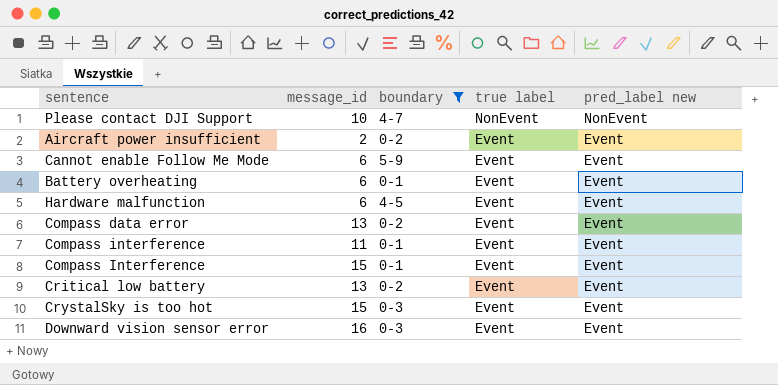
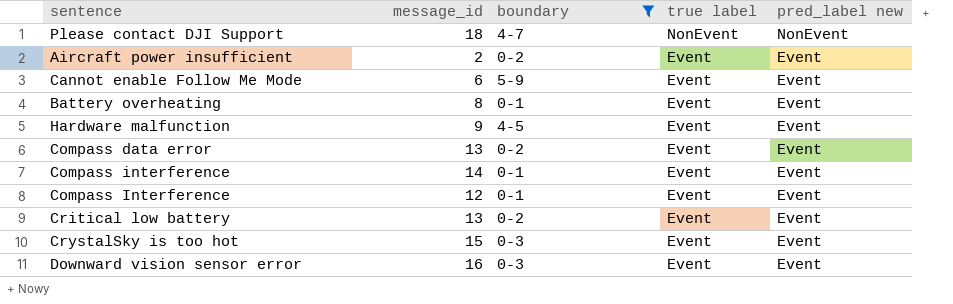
Please contact DJI Support | message_id: 10 -> 18
Battery overheating | message_id: 6 -> 8
Hardware malfunction | message_id: 6 -> 9
Compass interference | message_id: 11 -> 14
Compass Interference | message_id: 15 -> 12

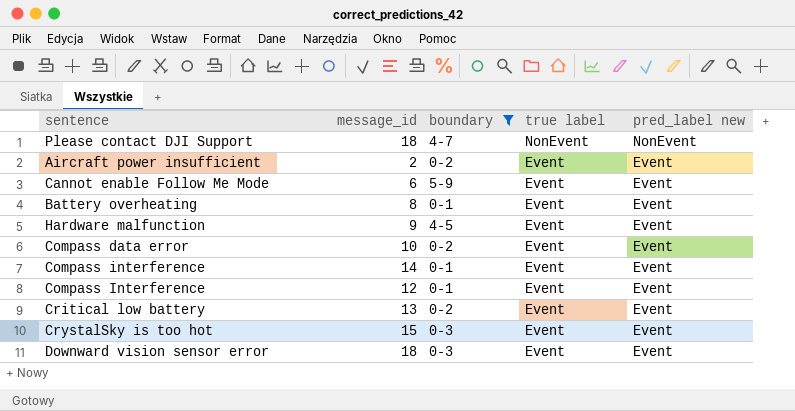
Compass data error | message_id: 13 -> 10
Downward vision sensor error | message_id: 16 -> 18

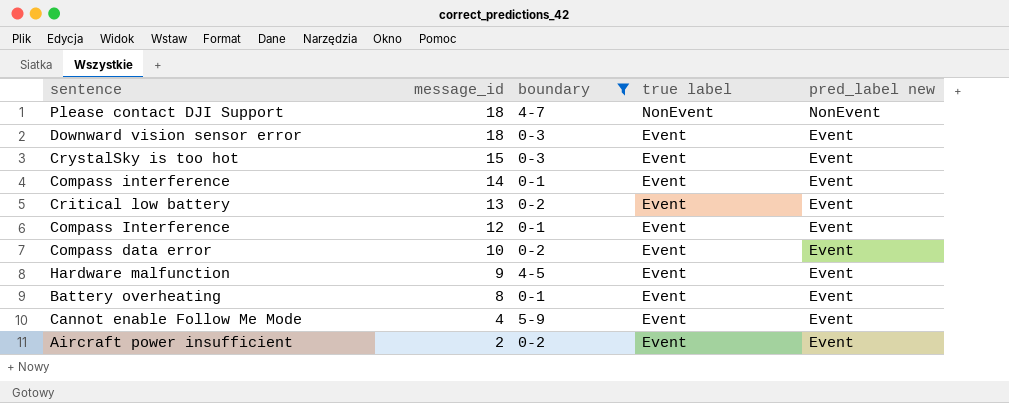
row order: true label descending -> message_id descending
Cannot enable Follow Me Mode | message_id: 6 -> 4

